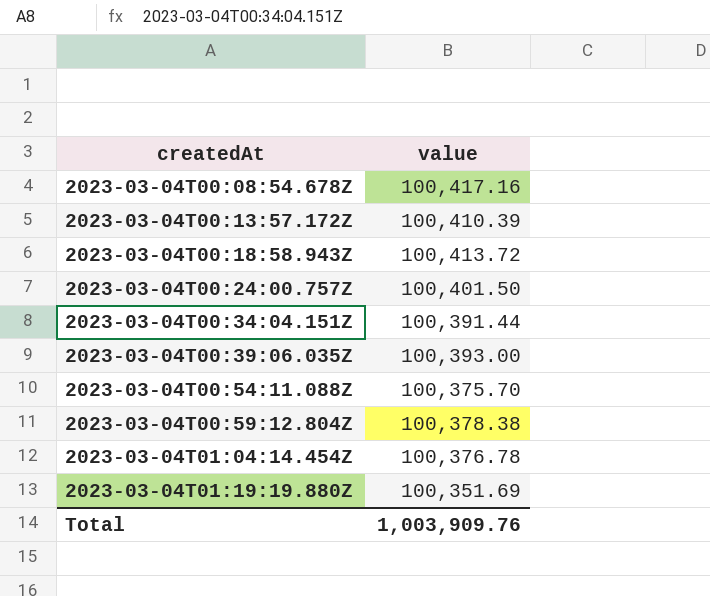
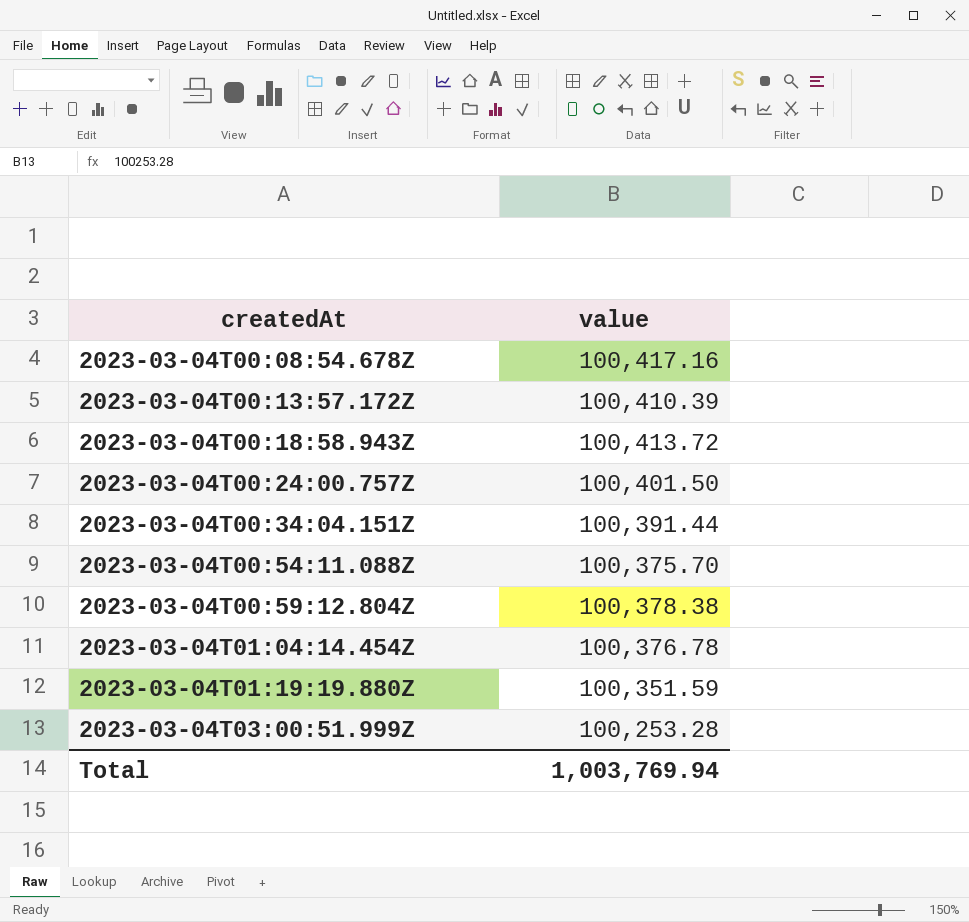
row 2023-03-04T00:39:06.035Z: 100,393.00 -> none
2023-03-04T01:19:19.880Z | value: 100,351.69 -> 100,351.59
row 2023-03-04T03:00:51.999Z: none -> 100,253.28
Total | value: 1,003,909.76 -> 1,003,769.94

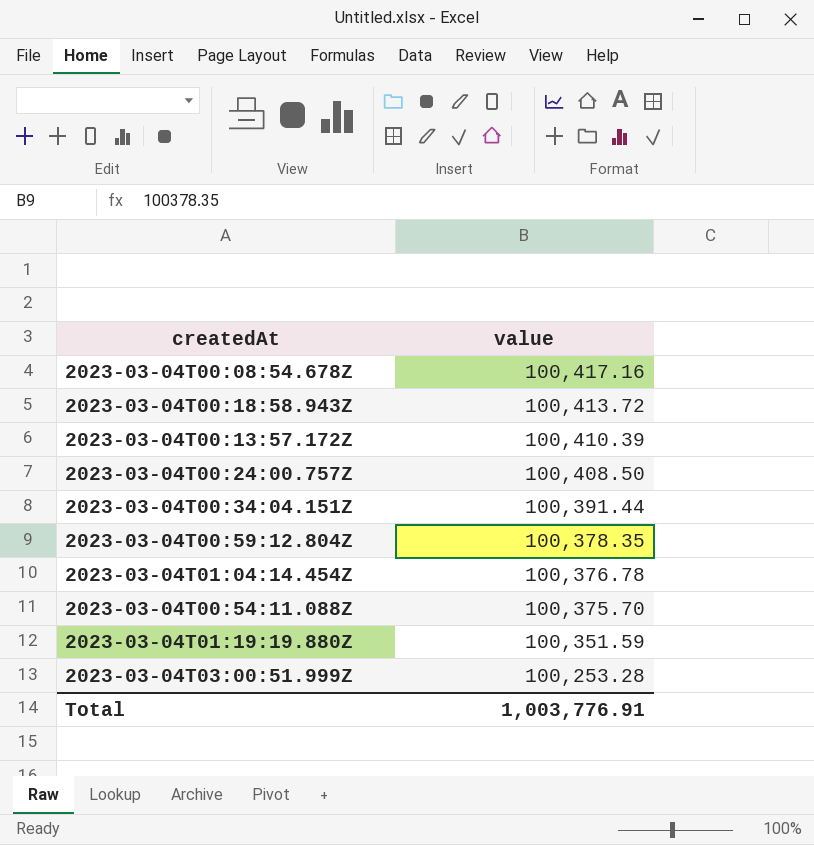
row order: createdAt ascending -> value descending
2023-03-04T00:24:00.757Z | value: 100,401.50 -> 100,408.50
2023-03-04T00:59:12.804Z | value: 100,378.38 -> 100,378.35
Total | value: 1,003,769.94 -> 1,003,776.91

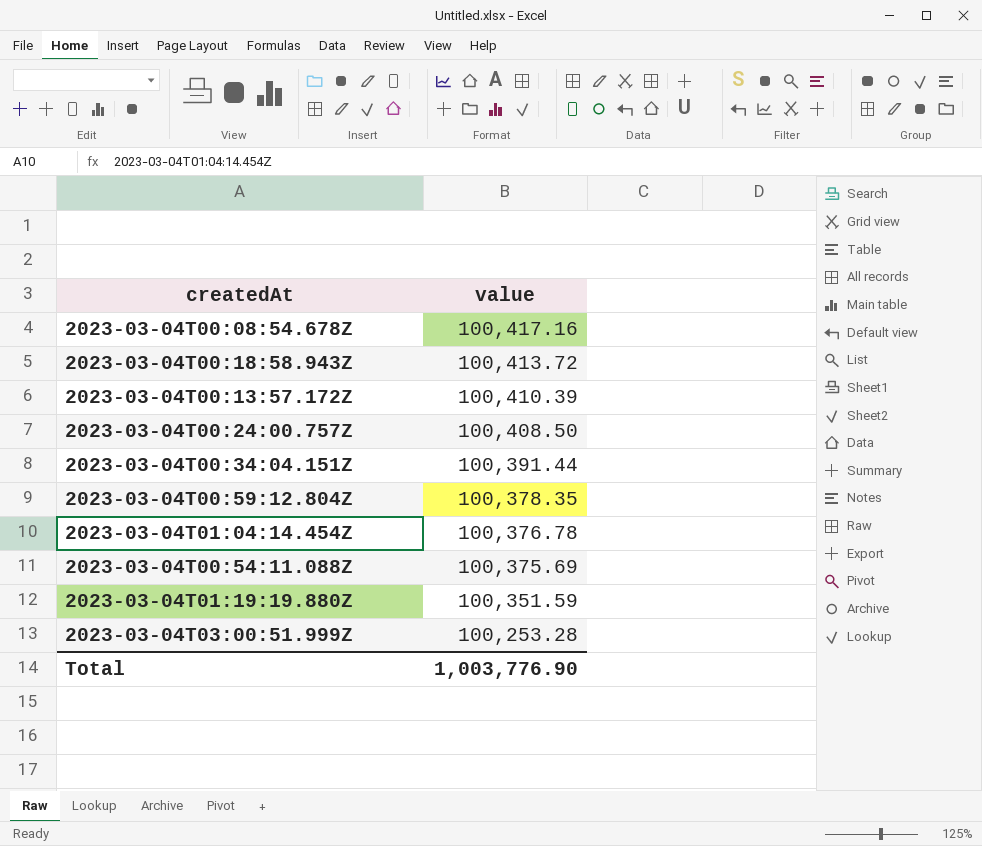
2023-03-04T00:54:11.088Z | value: 100,375.70 -> 100,375.69
Total | value: 1,003,776.91 -> 1,003,776.90

